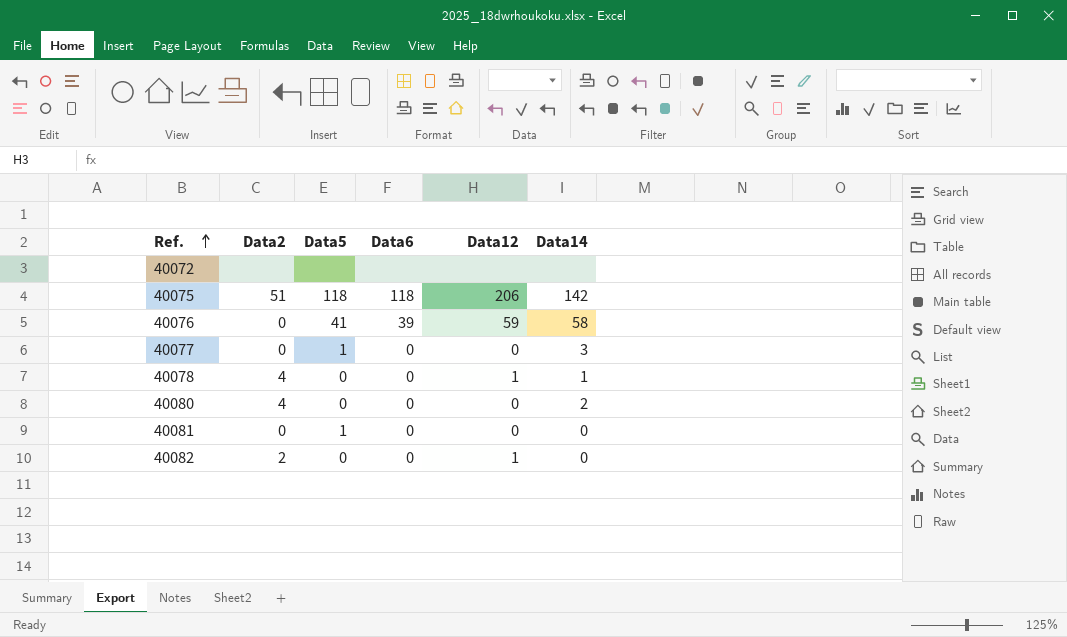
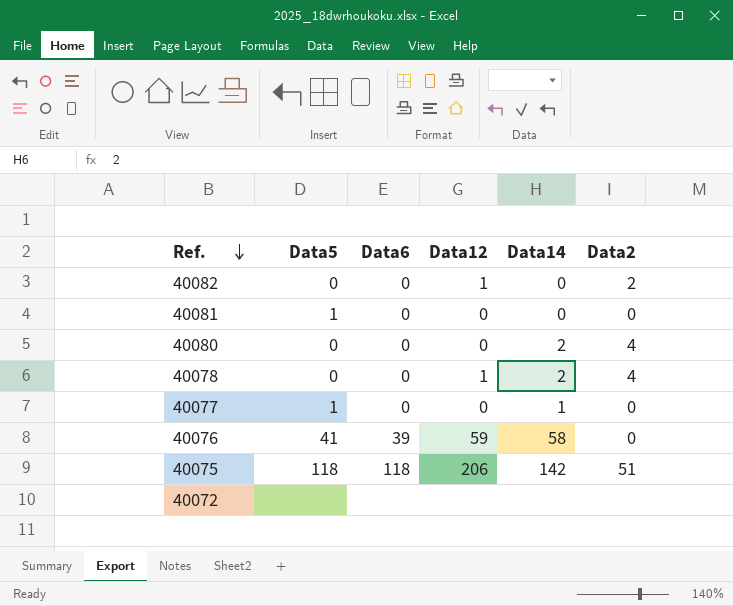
row order: Ref. ascending -> Ref. descending
column Data2 | position: 2 -> 6
40078 | Data14: 1 -> 2
40077 | Data14: 3 -> 1

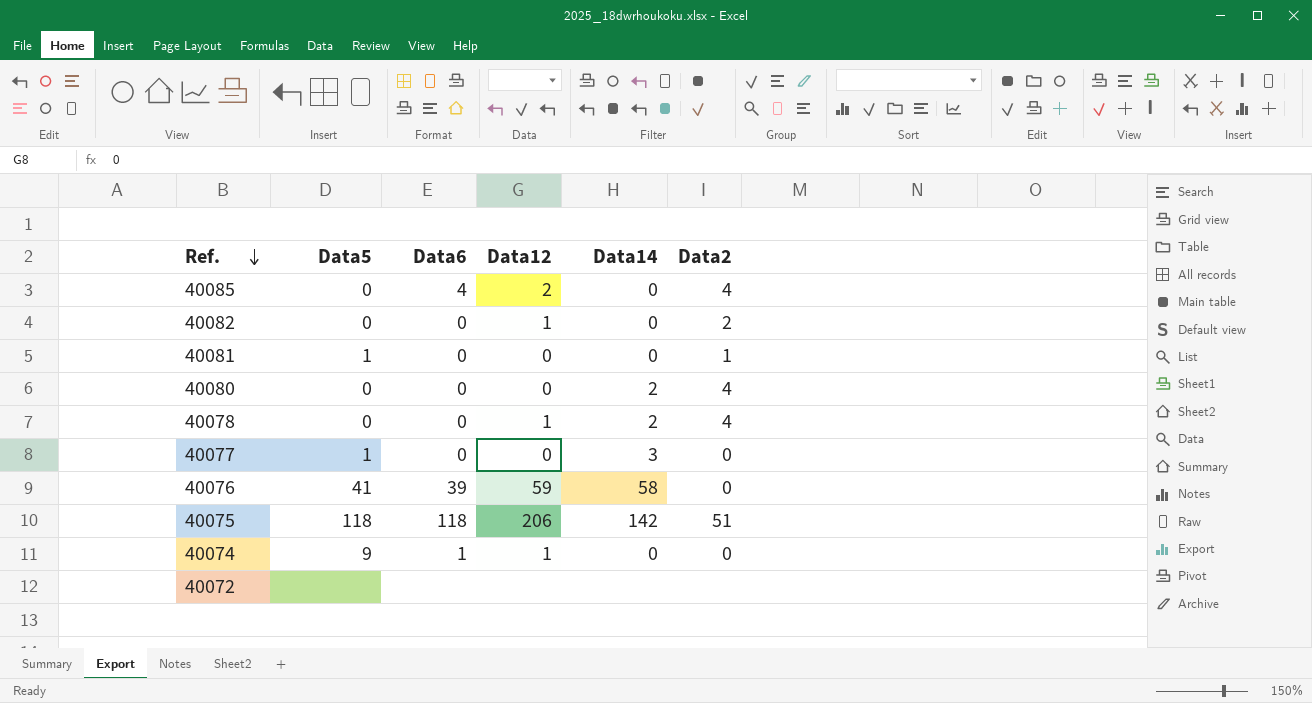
row 40085: none -> 0 | 4 | 2 | 0 | 4
40081 | Data2: 0 -> 1
40077 | Data14: 1 -> 3
row 40074: none -> 9 | 1 | 1 | 0 | 0

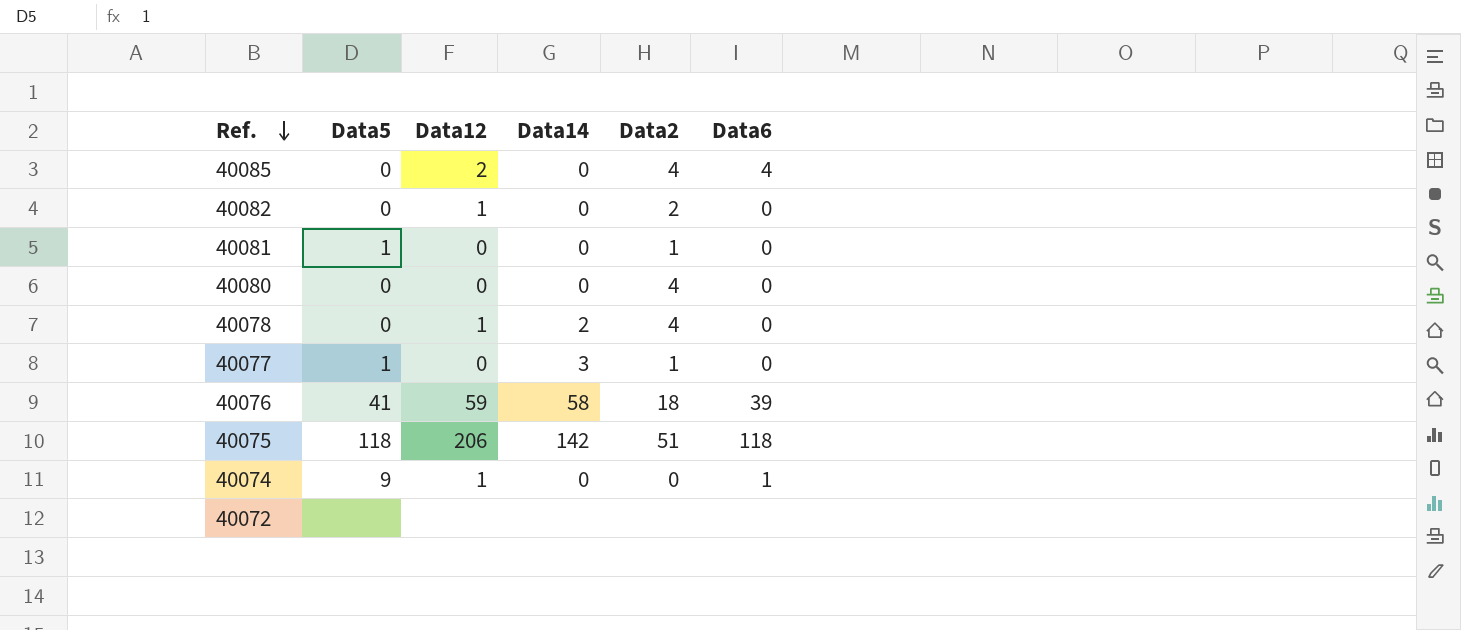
column Data6 | position: 3 -> 6
40080 | Data14: 2 -> 0
40077 | Data2: 0 -> 1
40076 | Data2: 0 -> 18

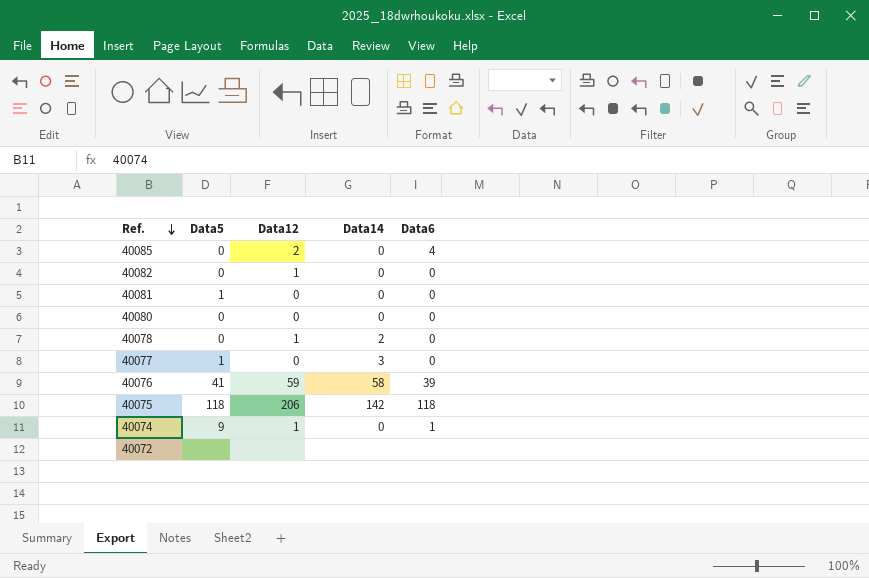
column Data2 | position: 5 -> none

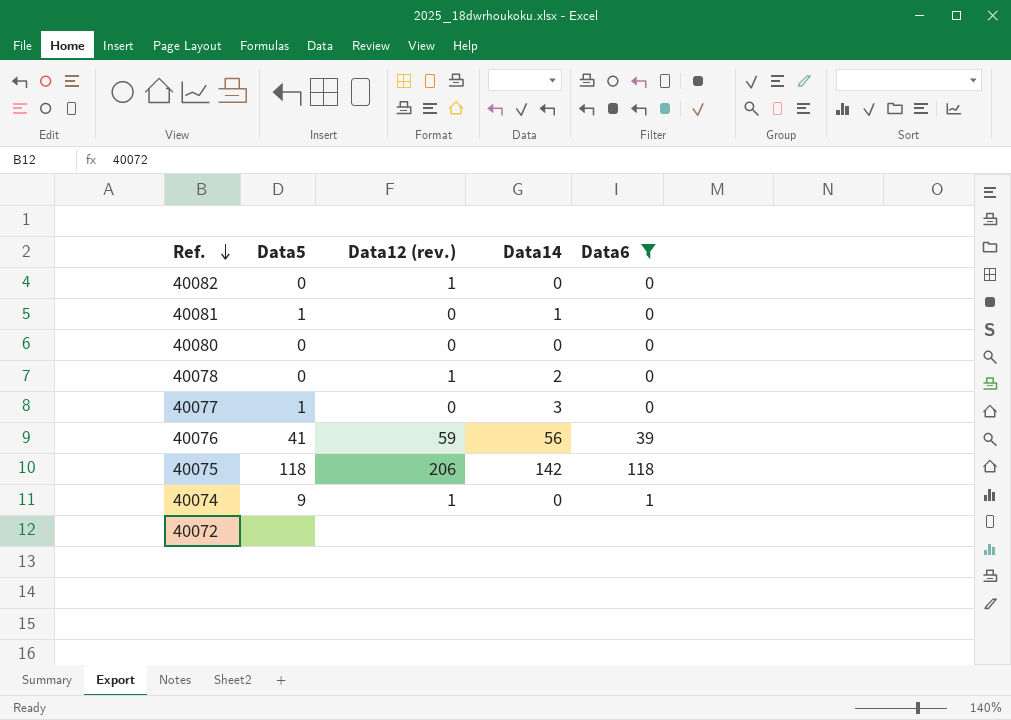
filter: none -> Data6 != 4
column name: Data12 -> Data12 (rev.)
40081 | Data14: 0 -> 1
40076 | Data14: 58 -> 56

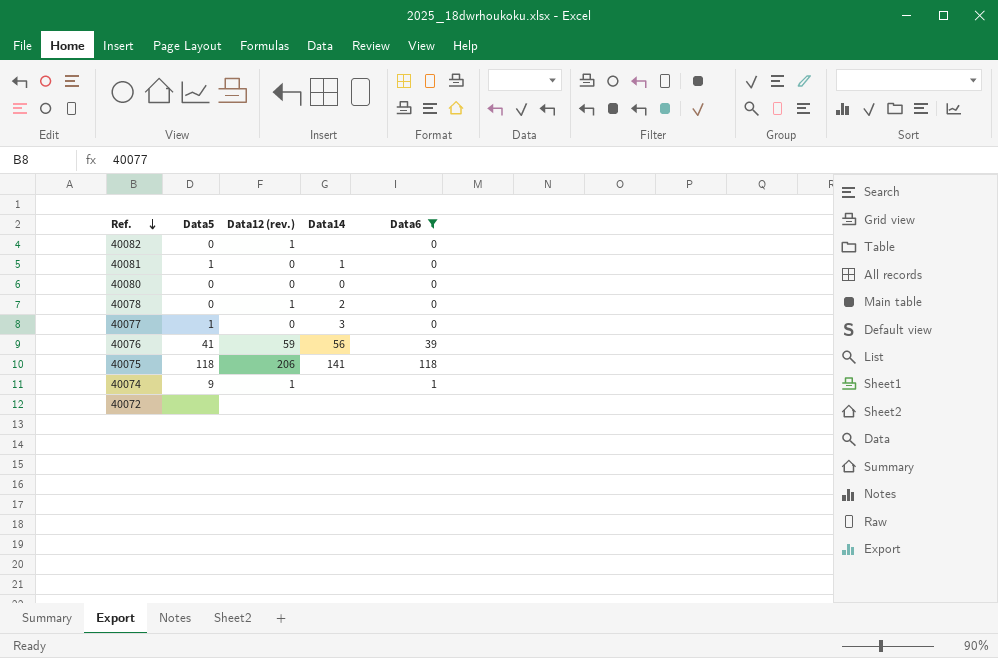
40082 | Data14: 0 -> none
40075 | Data14: 142 -> 141
40074 | Data14: 0 -> none

